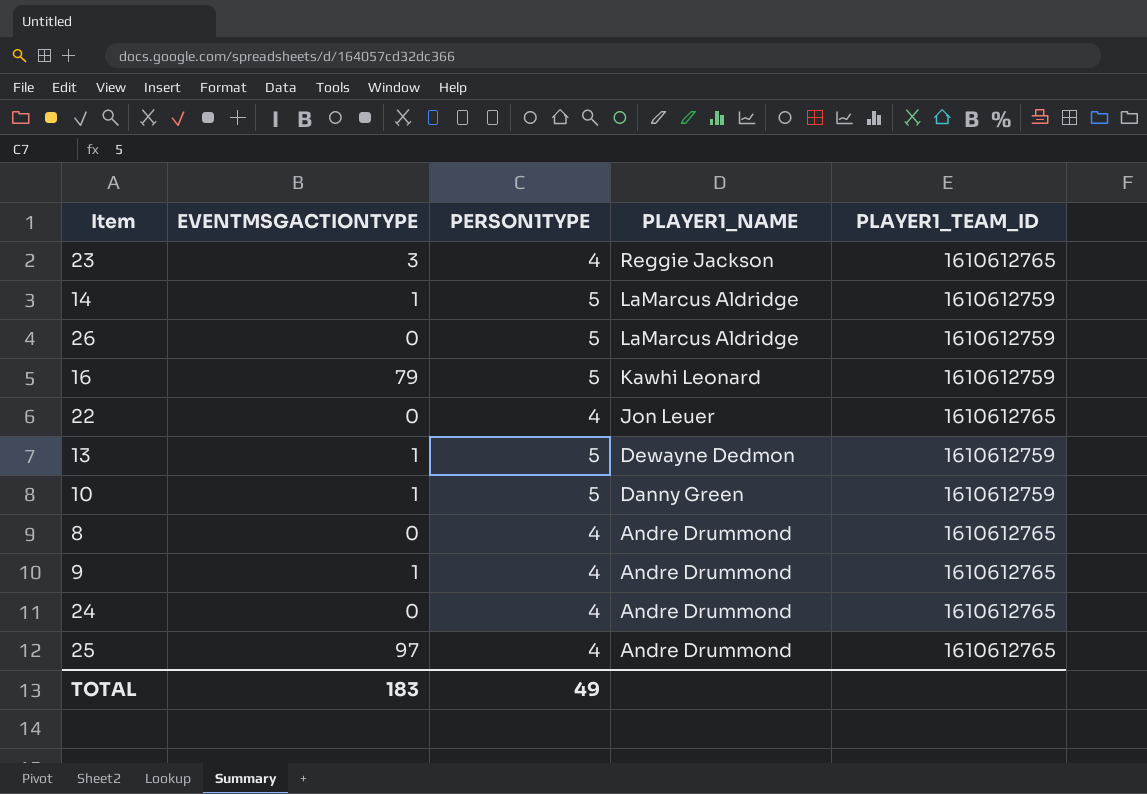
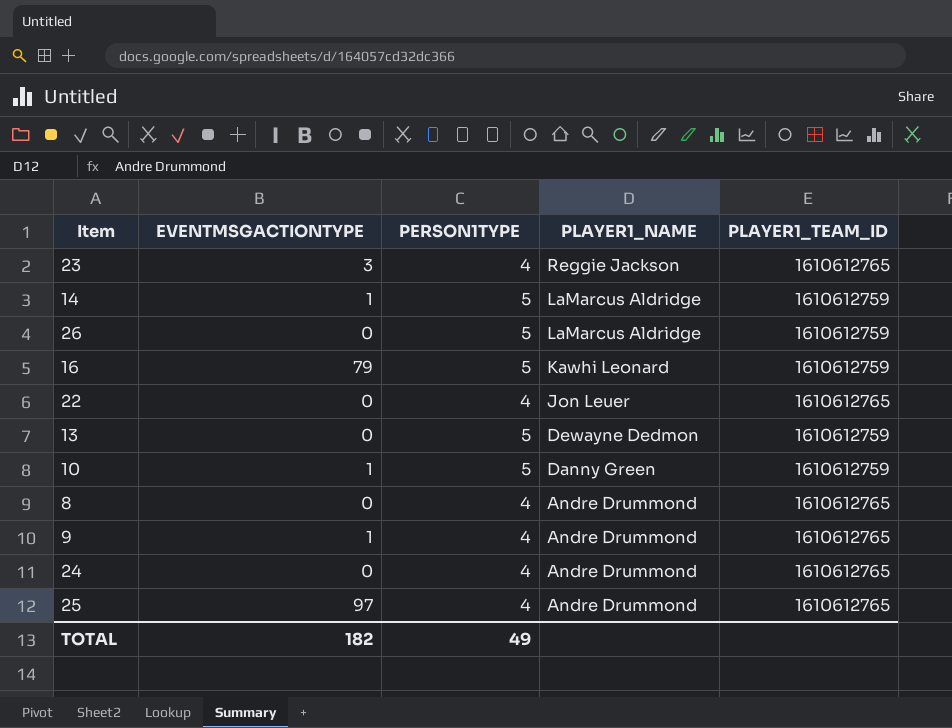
13 | EVENTMSGACTIONTYPE: 1 -> 0
TOTAL | EVENTMSGACTIONTYPE: 183 -> 182

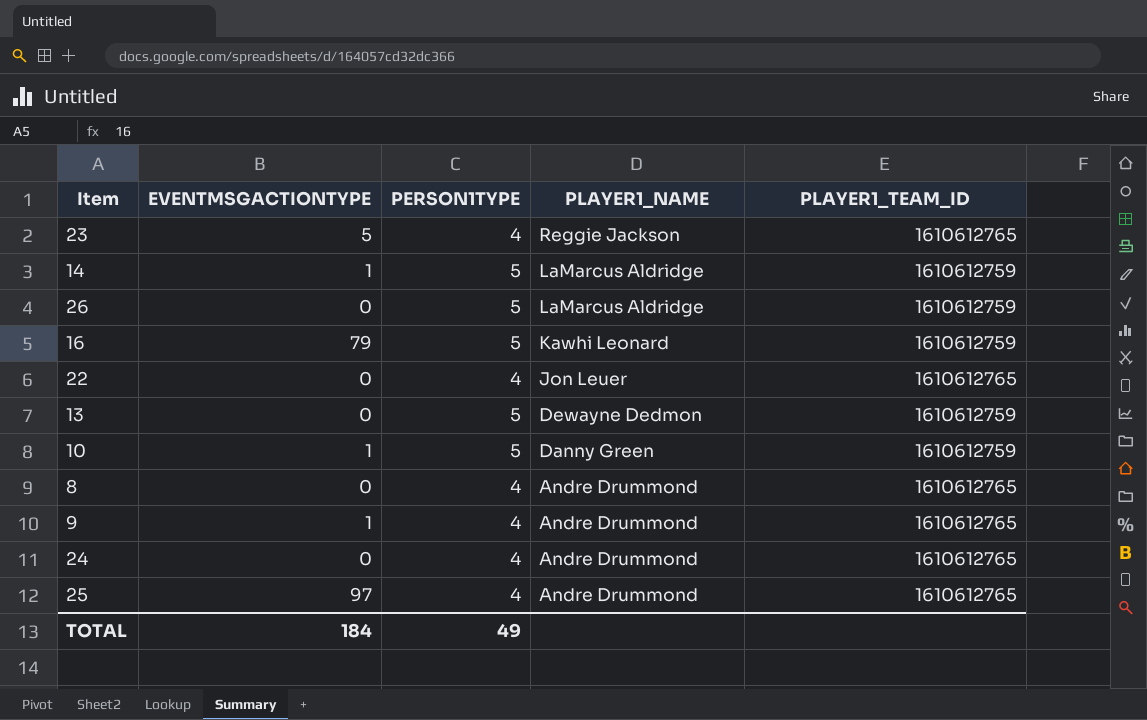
23 | EVENTMSGACTIONTYPE: 3 -> 5
TOTAL | EVENTMSGACTIONTYPE: 182 -> 184

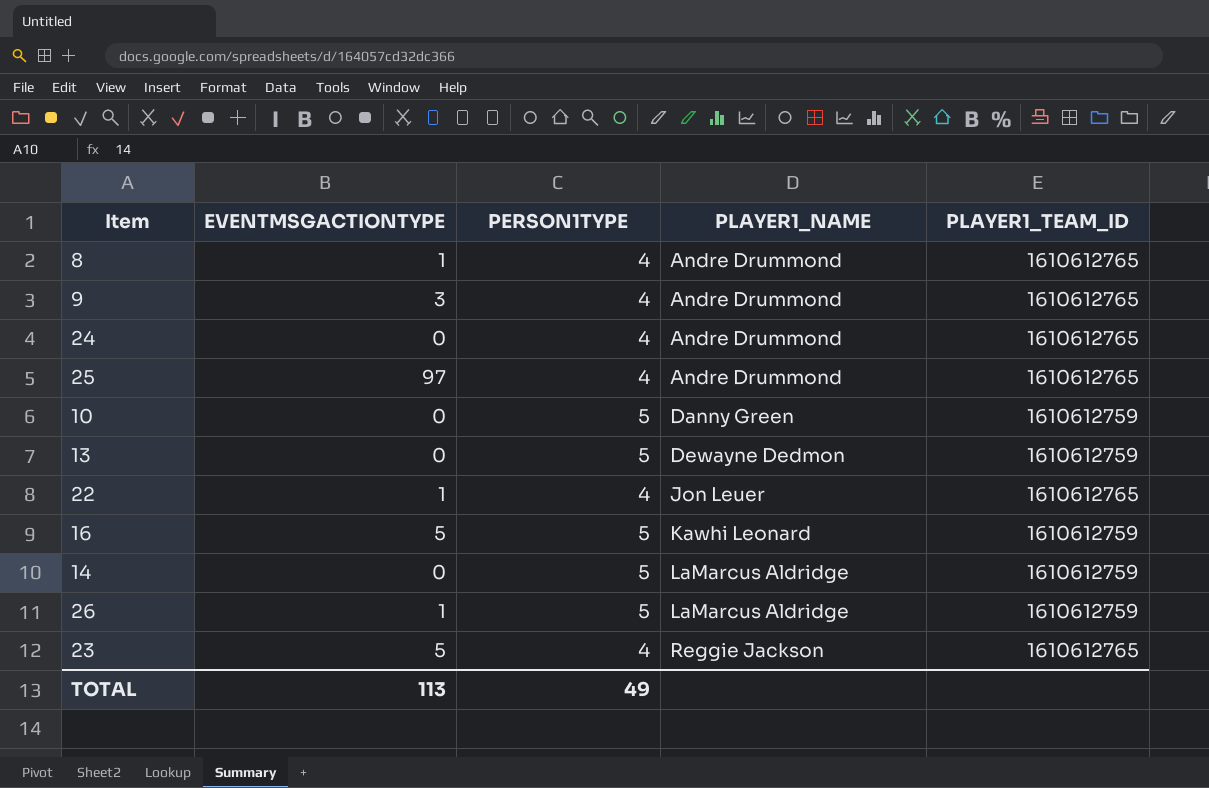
row order: PLAYER1_NAME descending -> PLAYER1_NAME ascending
8 | EVENTMSGACTIONTYPE: 0 -> 1
9 | EVENTMSGACTIONTYPE: 1 -> 3
10 | EVENTMSGACTIONTYPE: 1 -> 0
22 | EVENTMSGACTIONTYPE: 0 -> 1
16 | EVENTMSGACTIONTYPE: 79 -> 5
14 | EVENTMSGACTIONTYPE: 1 -> 0
26 | EVENTMSGACTIONTYPE: 0 -> 1
TOTAL | EVENTMSGACTIONTYPE: 184 -> 113

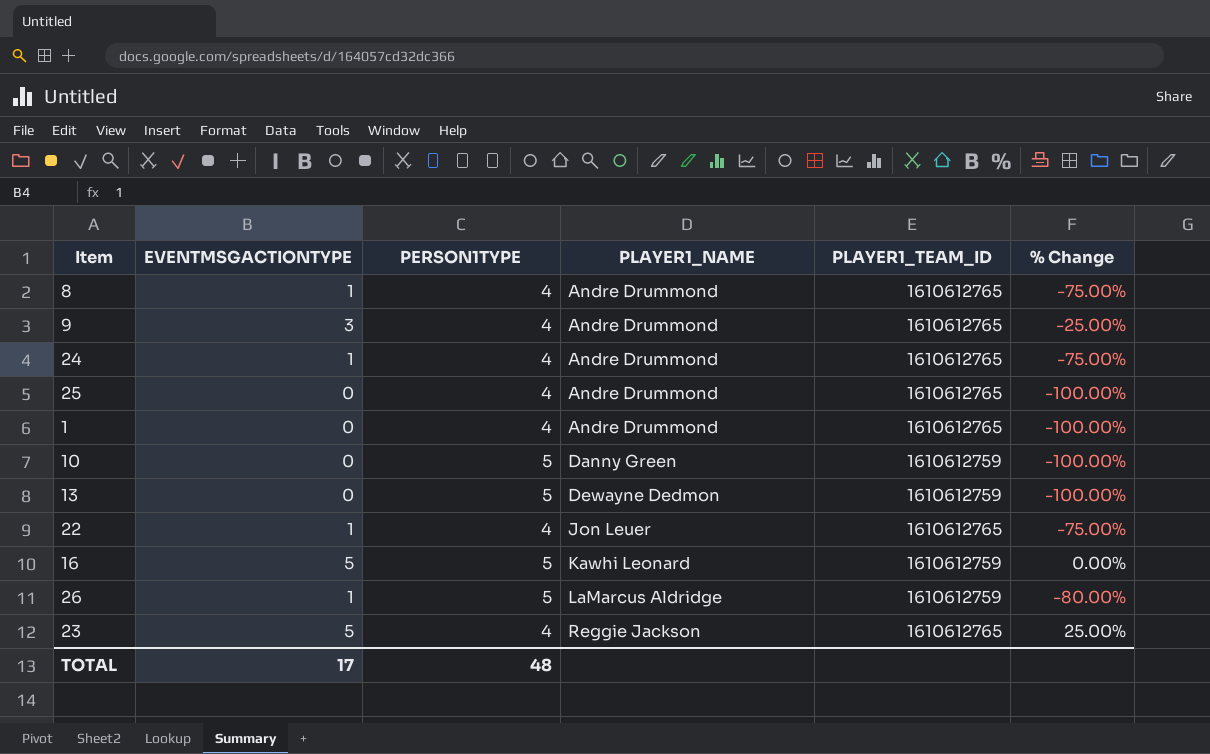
column % Change | formula: none -> ([EVENTMSGACTIONTYPE] - [PERSON1TYPE]) / [PERSON1TYPE]
row 14: 0 | 5 | LaMarcus Aldridge | 1610612759 -> none
24 | EVENTMSGACTIONTYPE: 0 -> 1
25 | EVENTMSGACTIONTYPE: 97 -> 0
row 1: none -> 0 | 4 | Andre Drummond | 1610612765 | -100.00%
TOTAL | EVENTMSGACTIONTYPE: 113 -> 17
TOTAL | PERSON1TYPE: 49 -> 48

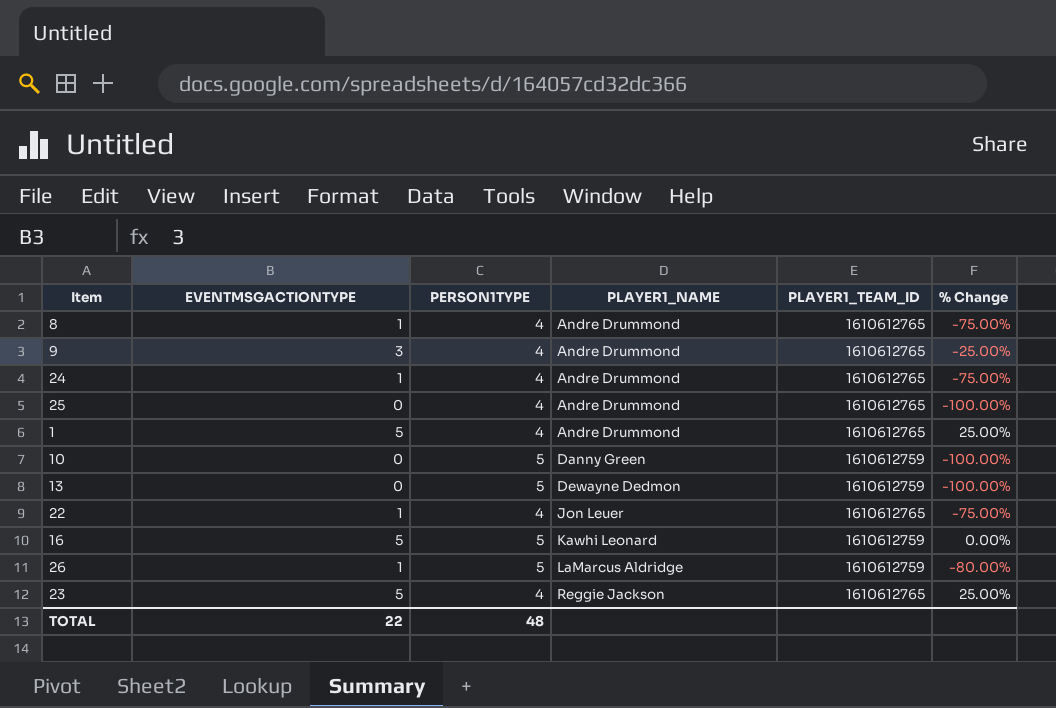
1 | EVENTMSGACTIONTYPE: 0 -> 5
1 | % Change: -100.00% -> 25.00%
TOTAL | EVENTMSGACTIONTYPE: 17 -> 22

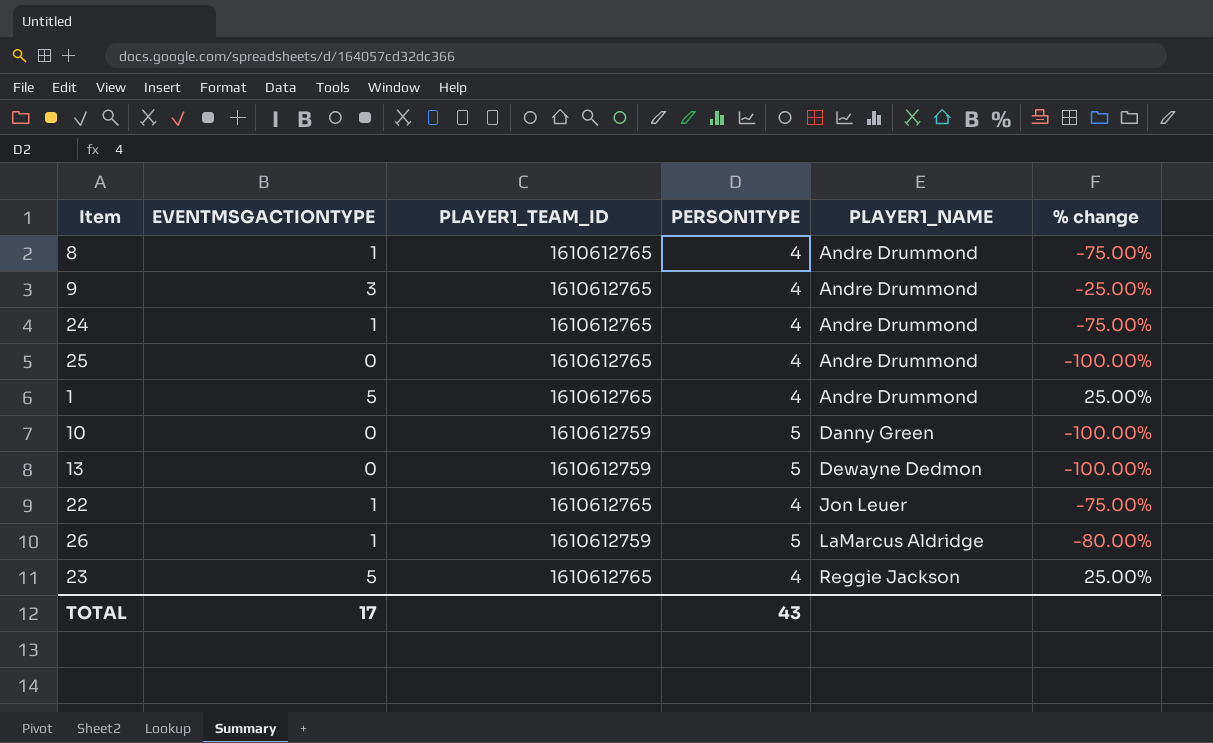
column PLAYER1_TEAM_ID | position: 5 -> 3
column name: % Change -> % change
row 16: 5 | 5 | Kawhi Leonard | 1610612759 | 0.00% -> none
TOTAL | EVENTMSGACTIONTYPE: 22 -> 17
TOTAL | PERSON1TYPE: 48 -> 43

